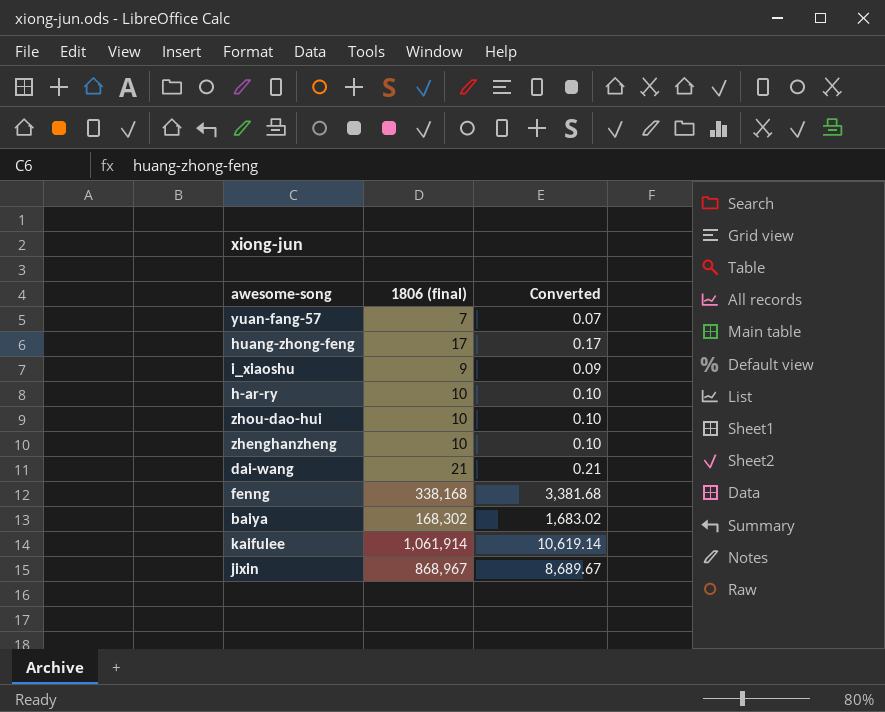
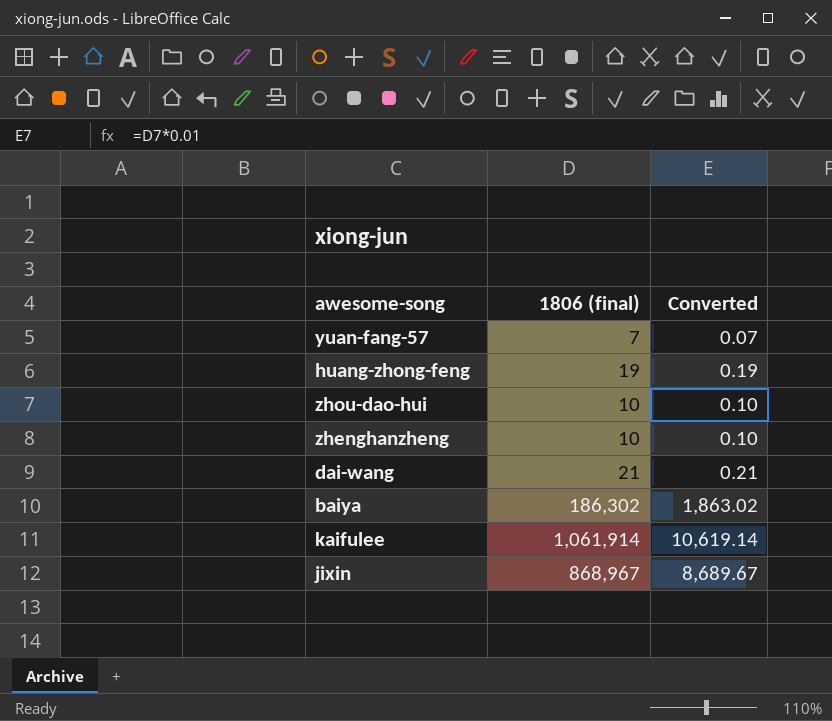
row i_xiaoshu: 9 | 0.09 -> none
row h-ar-ry: 10 | 0.10 -> none
row fenng: 338,168 | 3,381.68 -> none
huang-zhong-feng | 1806 (final): 17 -> 19
huang-zhong-feng | Converted: 0.17 -> 0.19
baiya | 1806 (final): 168,302 -> 186,302
baiya | Converted: 1,683.02 -> 1,863.02

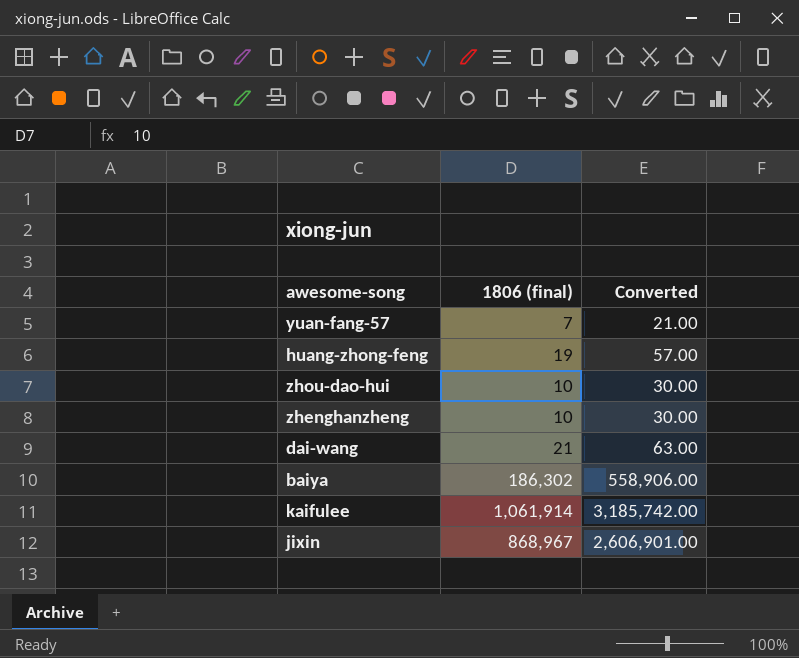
column Converted | formula: [1806 (final)] * 0.01 -> [1806 (final)] * 3

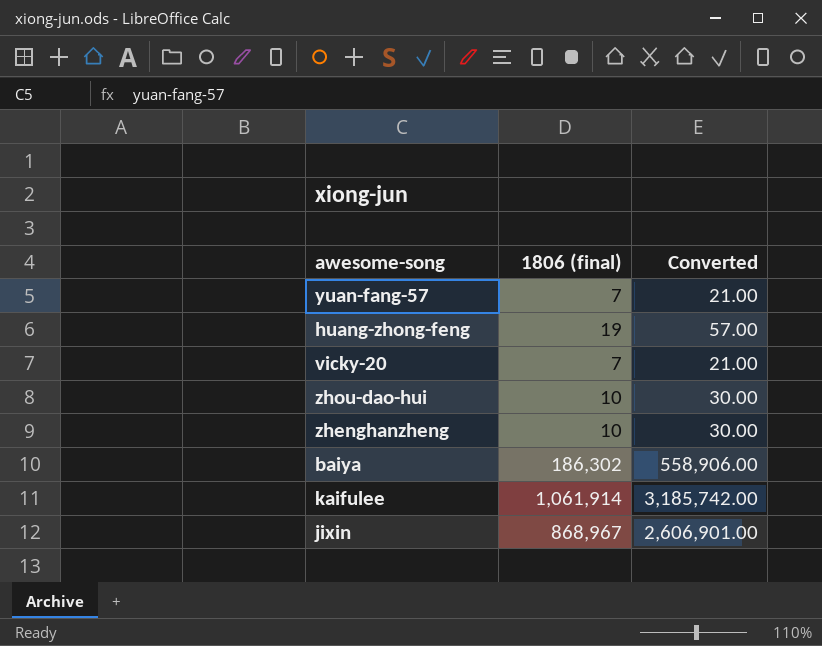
row dai-wang: 21 | 63.00 -> none
row vicky-20: none -> 7 | 21.00

